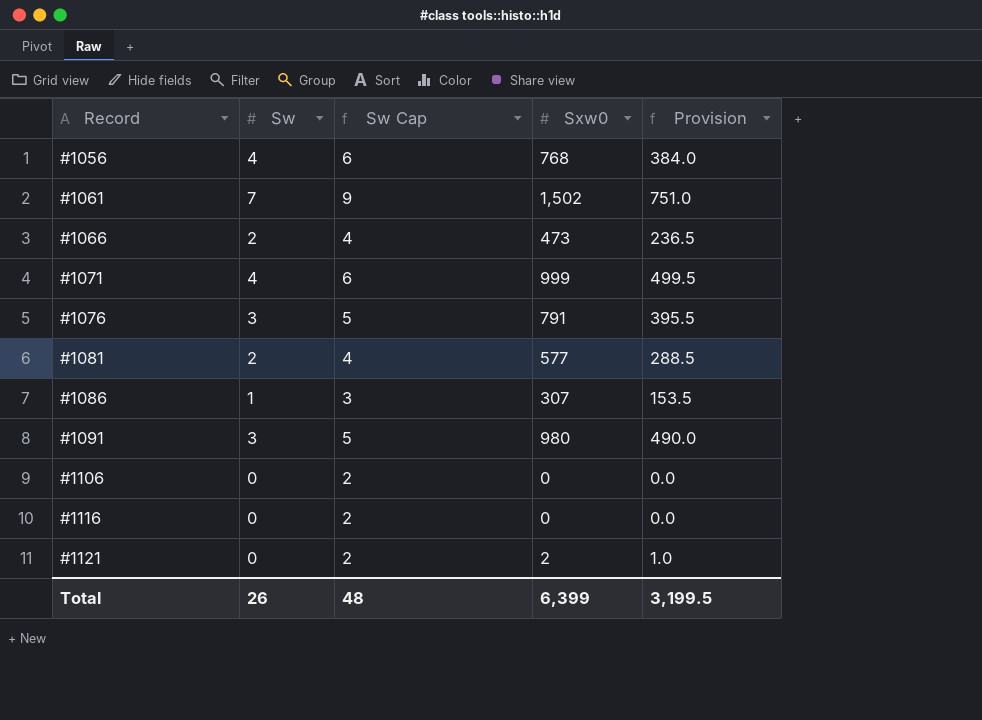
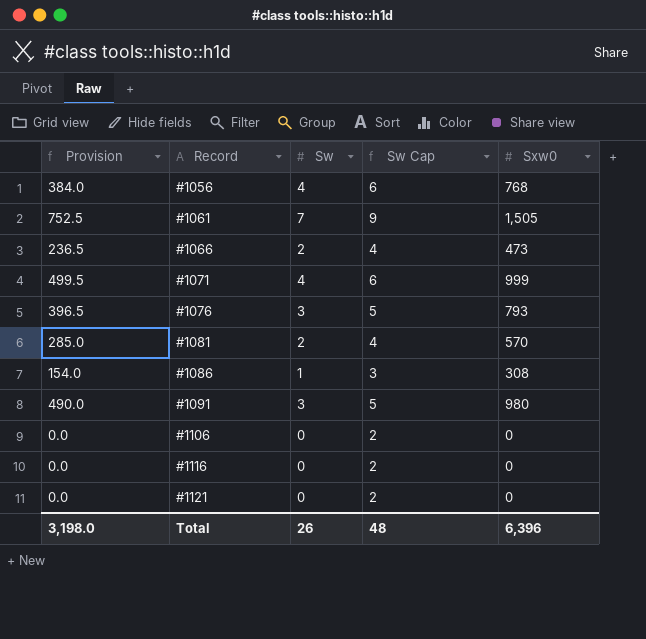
column Provision | position: 5 -> 1
#1061 | Provision: 751.0 -> 752.5
#1061 | Sxw0: 1,502 -> 1,505
#1076 | Provision: 395.5 -> 396.5
#1076 | Sxw0: 791 -> 793
#1081 | Provision: 288.5 -> 285.0
#1081 | Sxw0: 577 -> 570
#1086 | Provision: 153.5 -> 154.0
#1086 | Sxw0: 307 -> 308
#1121 | Provision: 1.0 -> 0.0
#1121 | Sxw0: 2 -> 0
Total | Provision: 3,199.5 -> 3,198.0
Total | Sxw0: 6,399 -> 6,396

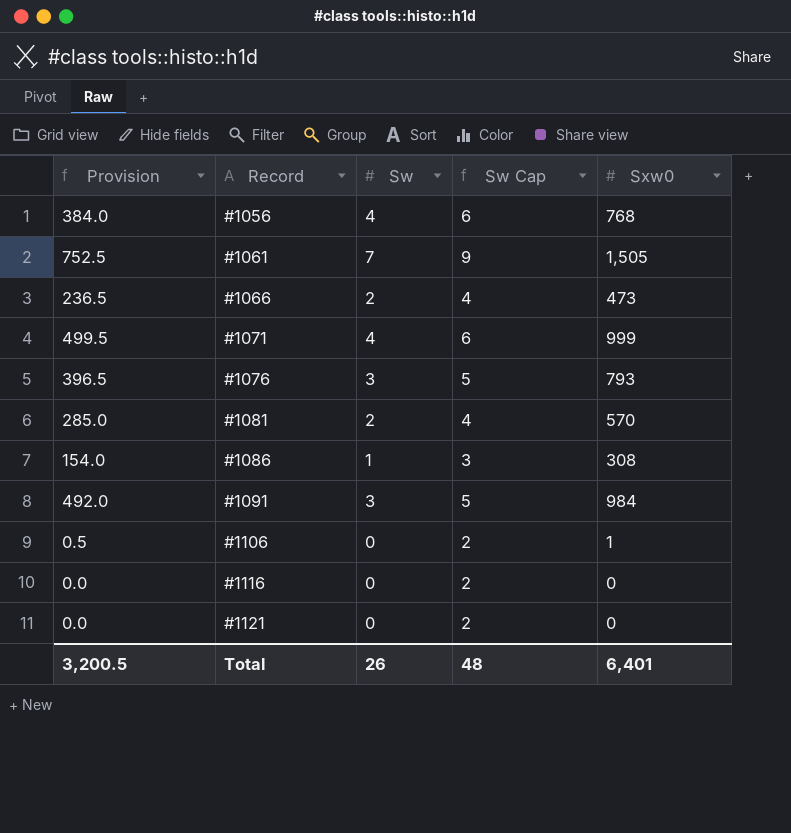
#1091 | Provision: 490.0 -> 492.0
#1091 | Sxw0: 980 -> 984
#1106 | Provision: 0.0 -> 0.5
#1106 | Sxw0: 0 -> 1
Total | Provision: 3,198.0 -> 3,200.5
Total | Sxw0: 6,396 -> 6,401

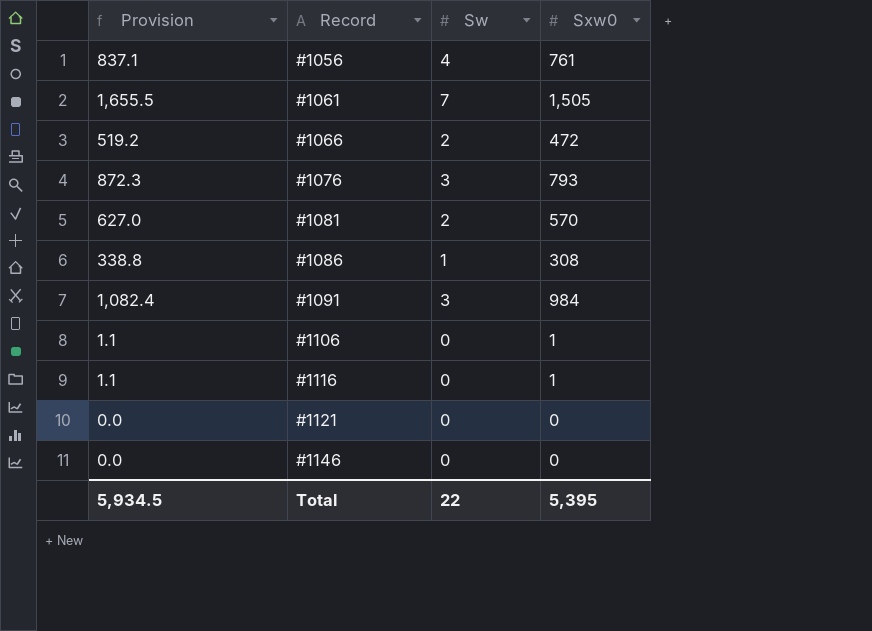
column Sw Cap | formula: [Sw] + 2 -> none
column Provision | formula: [Sxw0] * 0.5 -> [Sxw0] * 1.1
row #1071: 499.5 | 4 | 6 | 999 -> none
#1056 | Sxw0: 768 -> 761
#1066 | Sxw0: 473 -> 472
#1116 | Sxw0: 0 -> 1
row #1146: none -> 0.0 | 0 | 0
Total | Provision: 3,200.5 -> 5,934.5
Total | Sw: 26 -> 22
Total | Sxw0: 6,401 -> 5,395

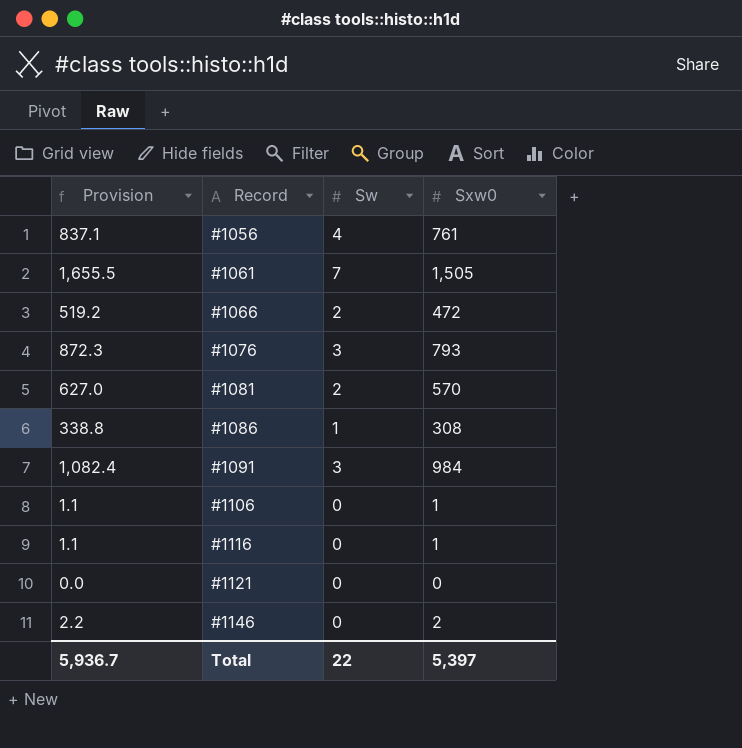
#1146 | Provision: 0.0 -> 2.2
#1146 | Sxw0: 0 -> 2
Total | Provision: 5,934.5 -> 5,936.7
Total | Sxw0: 5,395 -> 5,397

